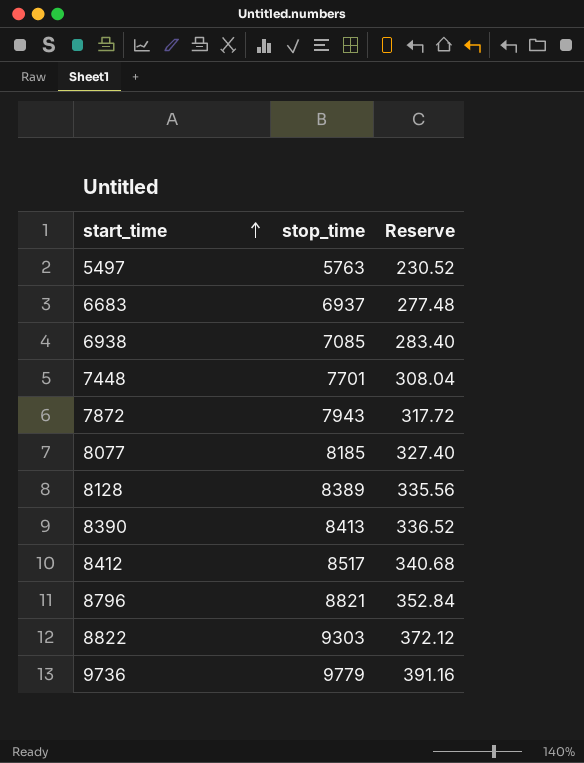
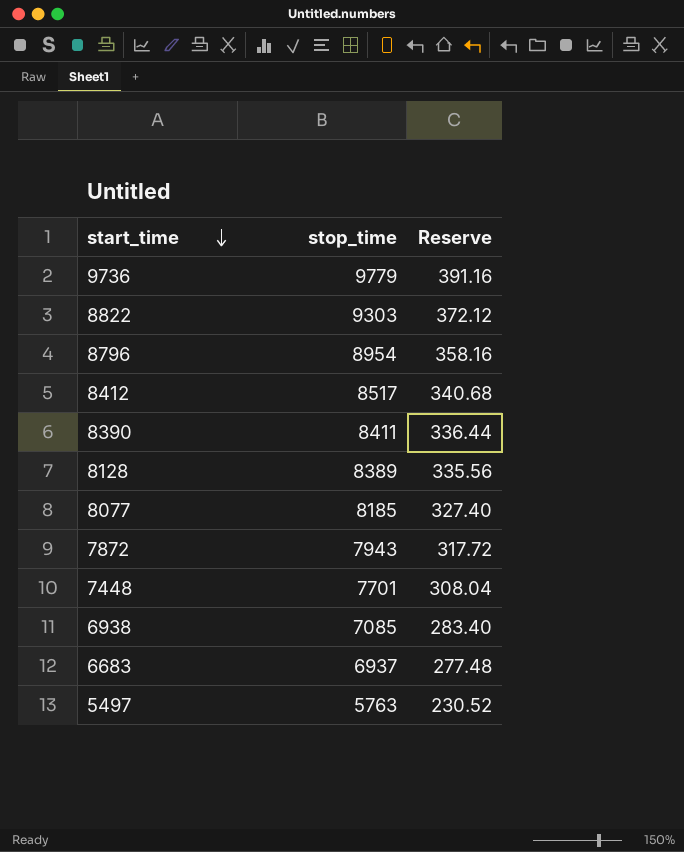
row order: start_time ascending -> start_time descending
8796 | stop_time: 8821 -> 8954
8796 | Reserve: 352.84 -> 358.16
8390 | stop_time: 8413 -> 8411
8390 | Reserve: 336.52 -> 336.44

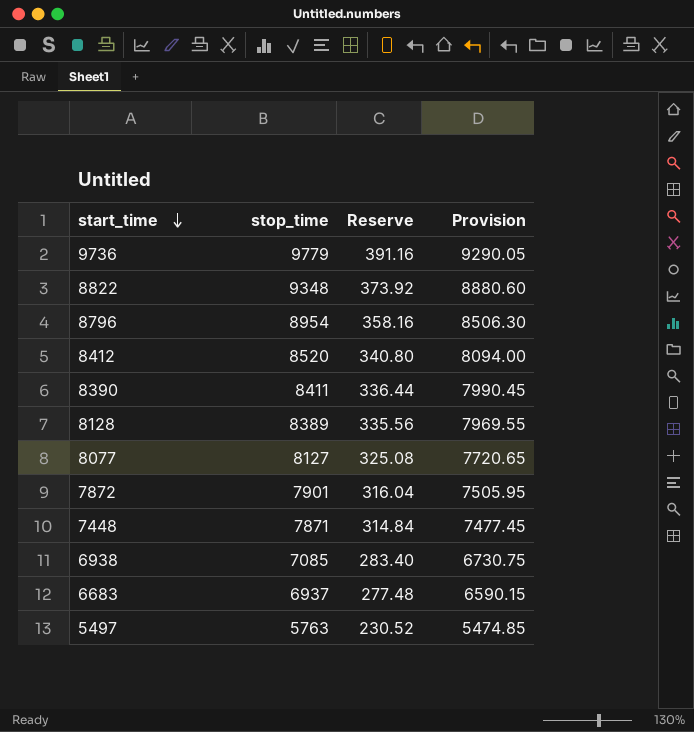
column Provision | formula: none -> [stop_time] * 0.95
8822 | stop_time: 9303 -> 9348
8822 | Reserve: 372.12 -> 373.92
8412 | stop_time: 8517 -> 8520
8412 | Reserve: 340.68 -> 340.80
8077 | stop_time: 8185 -> 8127
8077 | Reserve: 327.40 -> 325.08
7872 | stop_time: 7943 -> 7901
7872 | Reserve: 317.72 -> 316.04
7448 | stop_time: 7701 -> 7871
7448 | Reserve: 308.04 -> 314.84

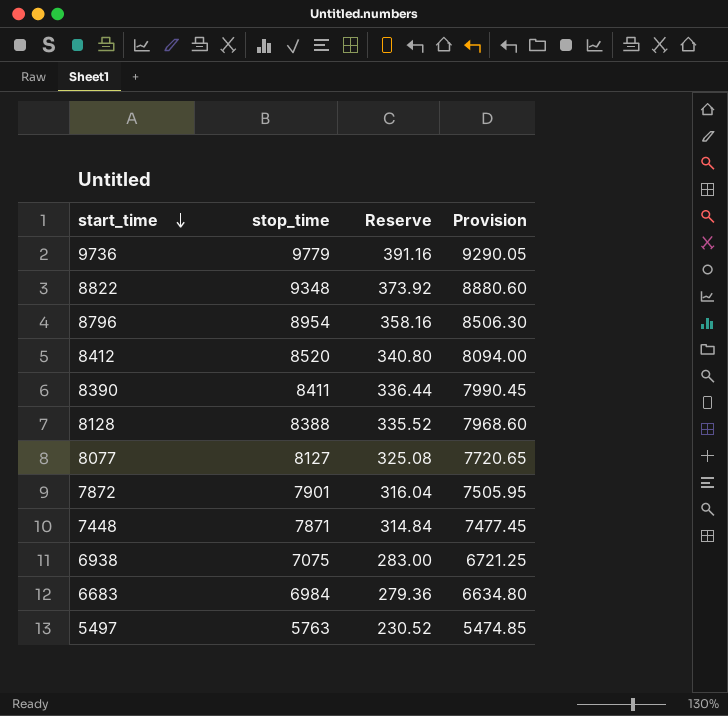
8128 | stop_time: 8389 -> 8388
8128 | Reserve: 335.56 -> 335.52
8128 | Provision: 7969.55 -> 7968.60
6938 | stop_time: 7085 -> 7075
6938 | Reserve: 283.40 -> 283.00
6938 | Provision: 6730.75 -> 6721.25
6683 | stop_time: 6937 -> 6984
6683 | Reserve: 277.48 -> 279.36
6683 | Provision: 6590.15 -> 6634.80

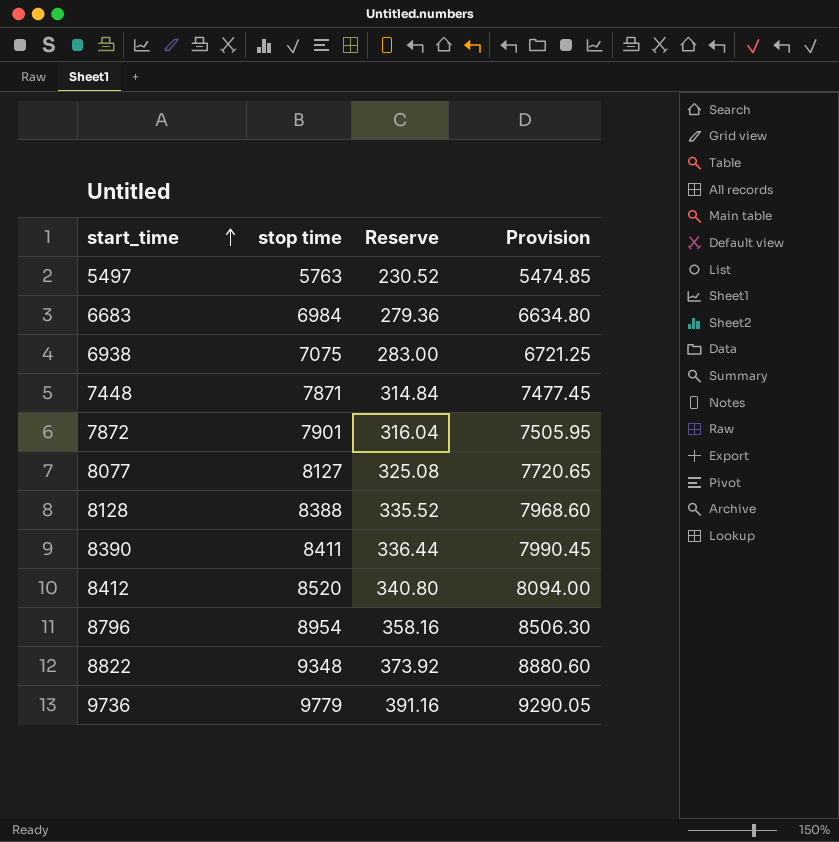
row order: start_time descending -> start_time ascending
column name: stop_time -> stop time

